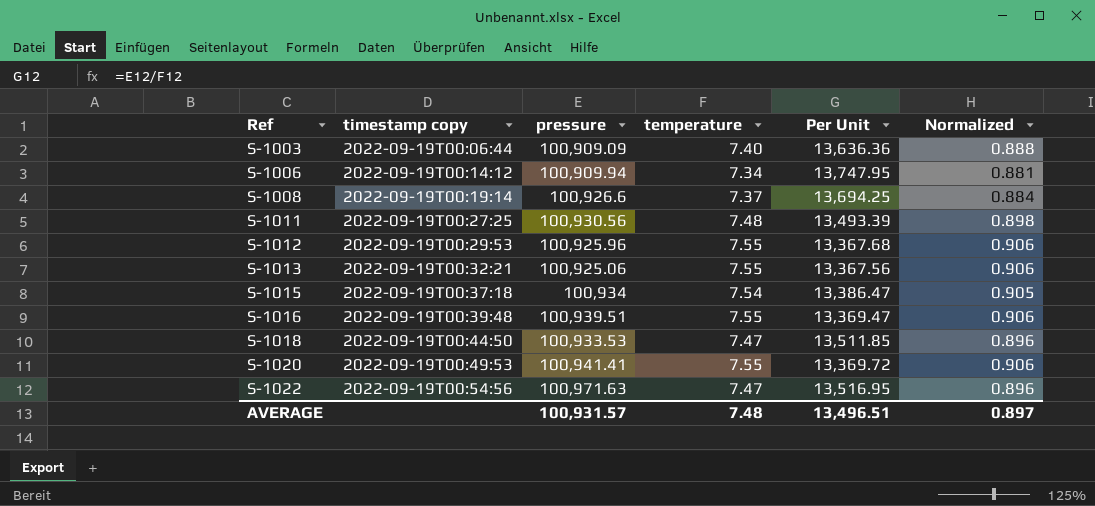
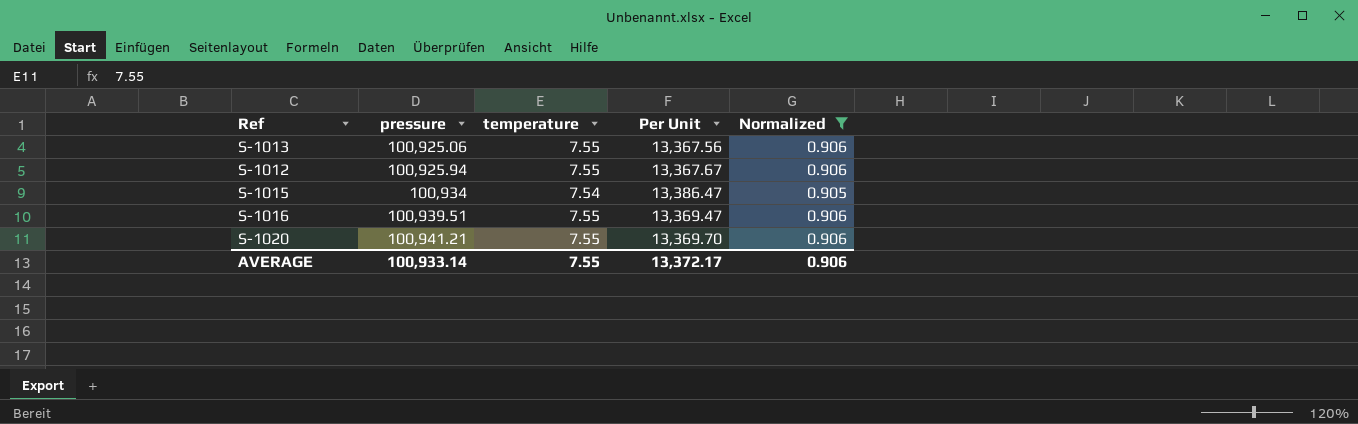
filter: none -> Normalized >= 0.905
row order: Ref ascending -> pressure ascending
column timestamp copy | position: 2 -> none
S-1012 | pressure: 100,925.96 -> 100,925.94
S-1012 | Per Unit: 13,367.68 -> 13,367.67
S-1020 | pressure: 100,941.41 -> 100,941.21
S-1020 | Per Unit: 13,369.72 -> 13,369.70
AVERAGE | pressure: 100,931.57 -> 100,933.14
AVERAGE | temperature: 7.48 -> 7.55
AVERAGE | Per Unit: 13,496.51 -> 13,372.17
AVERAGE | Normalized: 0.897 -> 0.906

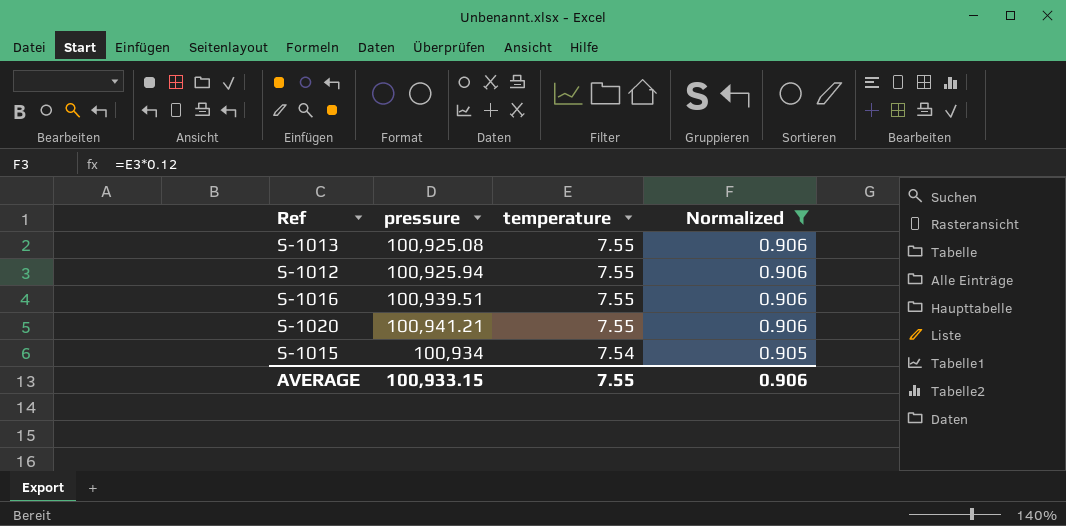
row order: pressure ascending -> temperature descending
column Per Unit | formula: [pressure] / [temperature] -> none
S-1013 | pressure: 100,925.06 -> 100,925.08
AVERAGE | pressure: 100,933.14 -> 100,933.15

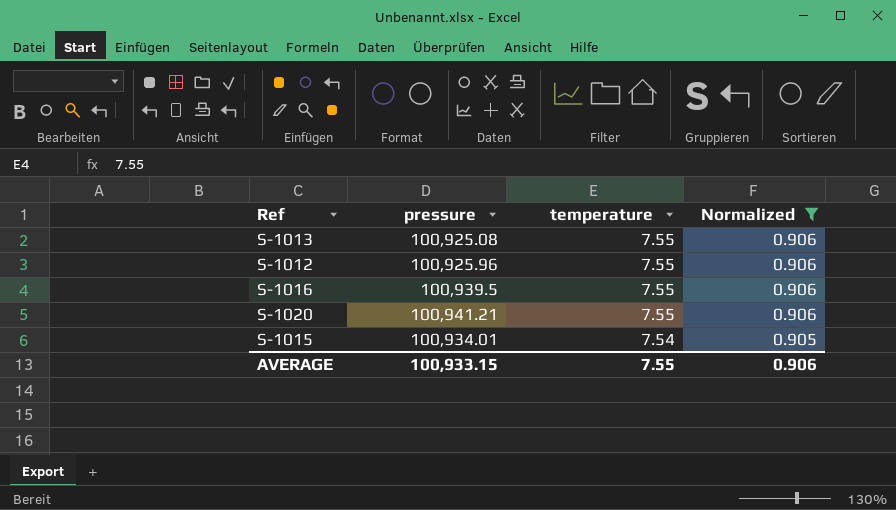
S-1012 | pressure: 100,925.94 -> 100,925.96
S-1016 | pressure: 100,939.51 -> 100,939.5
S-1015 | pressure: 100,934 -> 100,934.01

